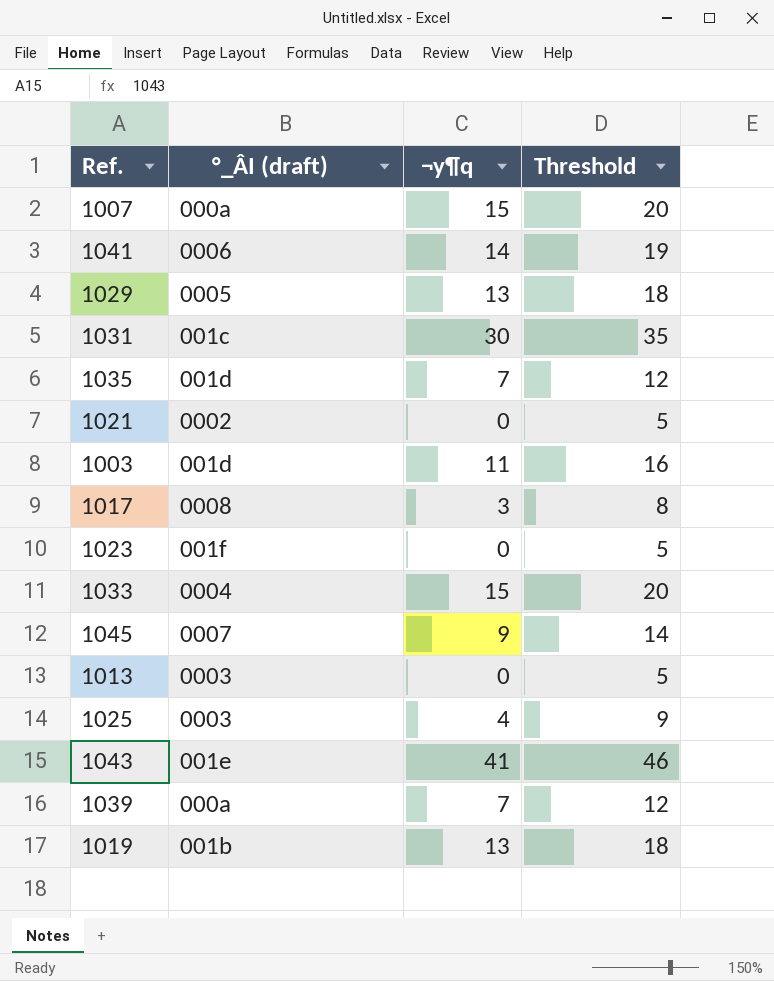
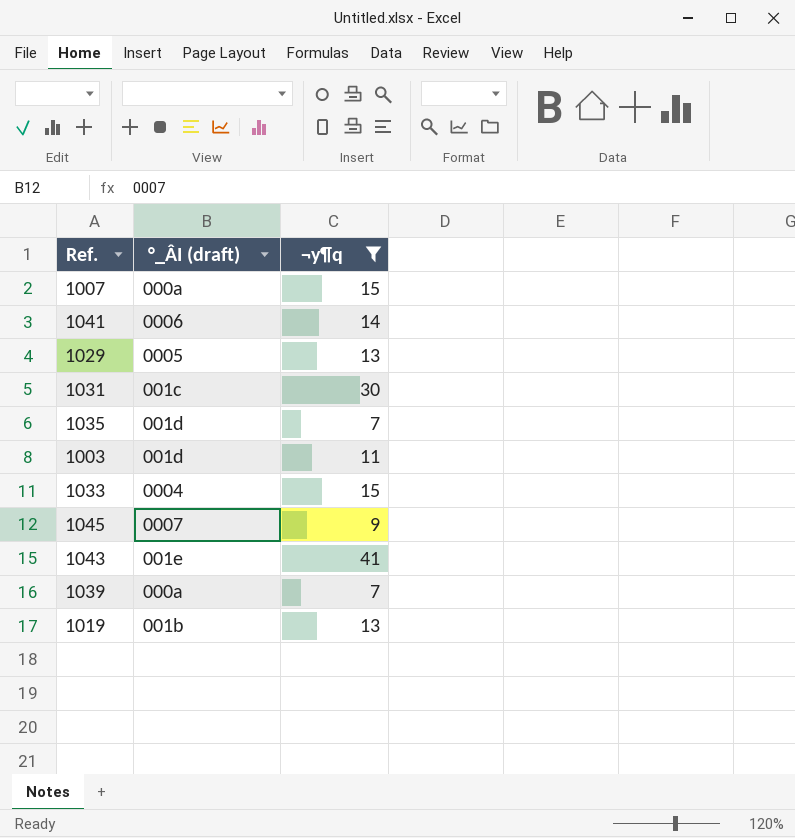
filter: none -> ¬y¶q >= 7
column Threshold | formula: [¬y¶q] + 5 -> none

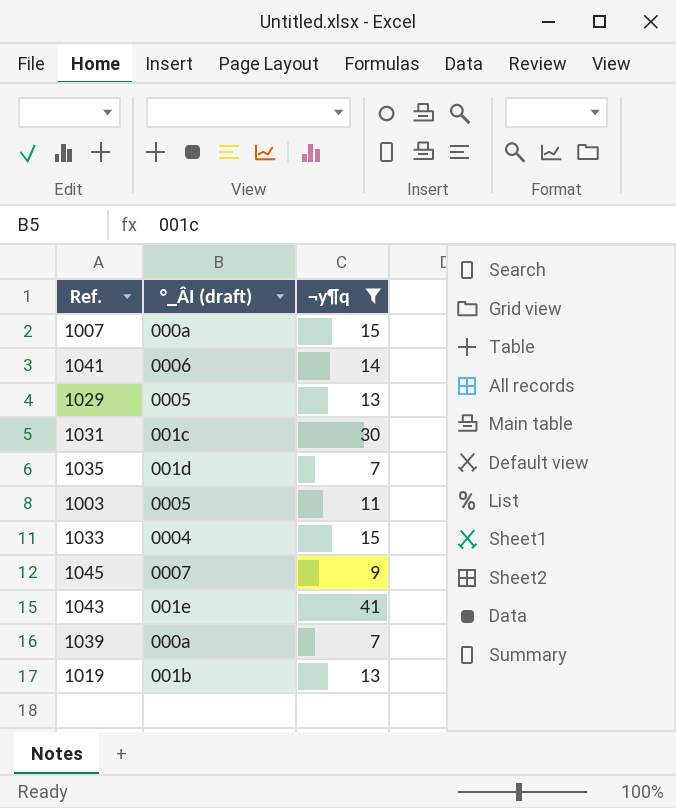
1003 | °_ÂI (draft): 001d -> 0005

